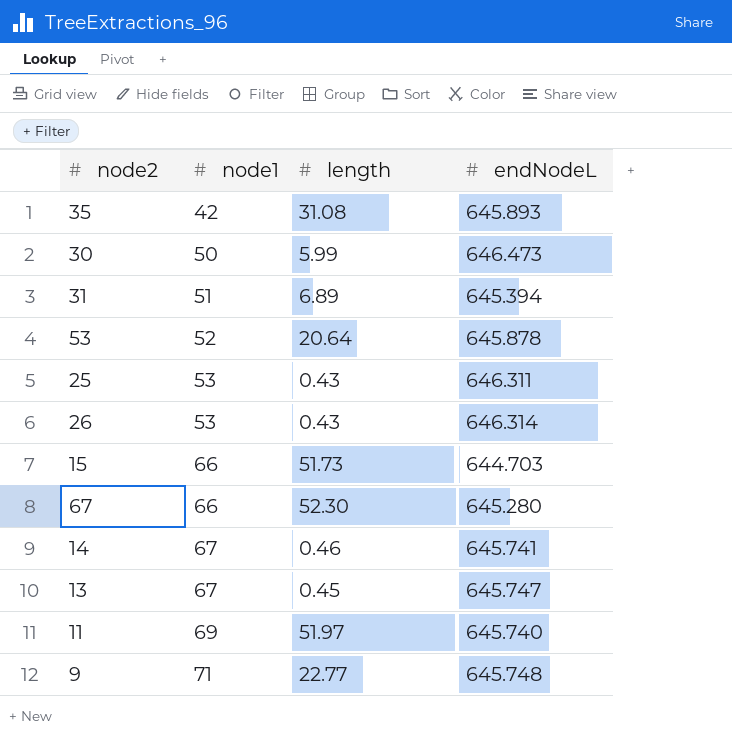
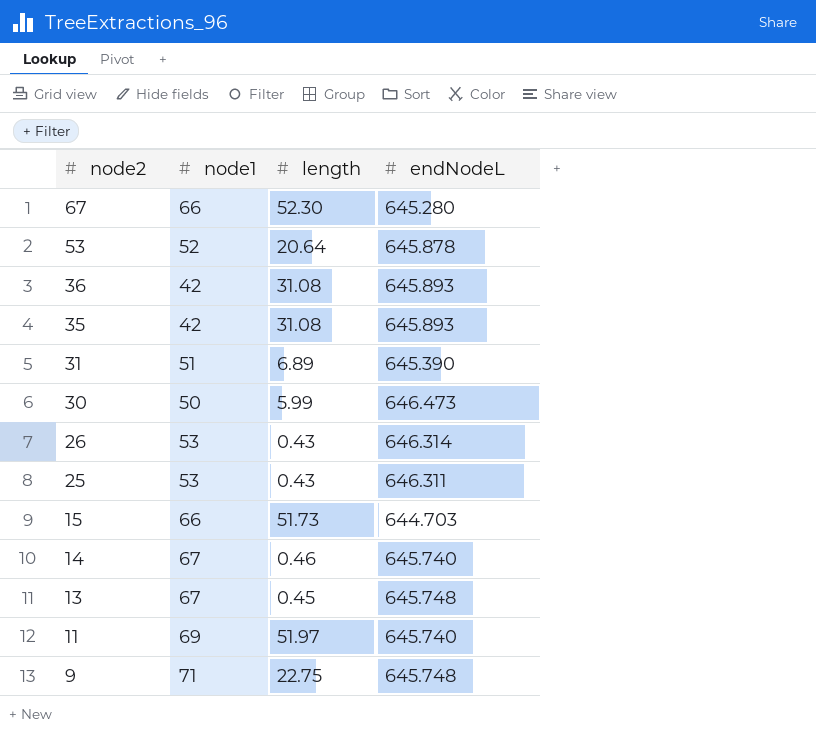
row order: node1 ascending -> node2 descending
row 36: none -> 42 | 31.08 | 645.893
31 | endNodeL: 645.394 -> 645.390
14 | endNodeL: 645.741 -> 645.740
13 | endNodeL: 645.747 -> 645.748
9 | length: 22.77 -> 22.75

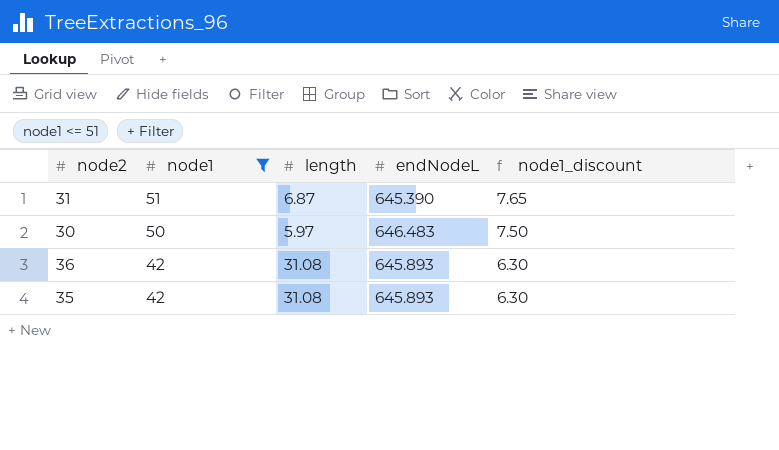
filter: none -> node1 <= 51
row order: node2 descending -> node1 descending
column node1_discount | formula: none -> [node1] * 0.15
31 | length: 6.89 -> 6.87
30 | length: 5.99 -> 5.97
30 | endNodeL: 646.473 -> 646.483

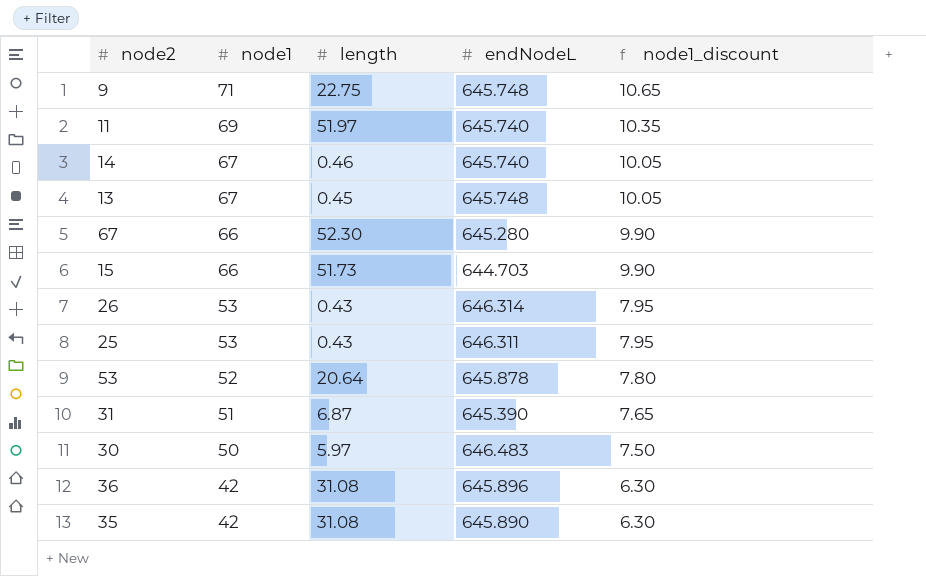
filter: node1 <= 51 -> none
36 | endNodeL: 645.893 -> 645.896
35 | endNodeL: 645.893 -> 645.890

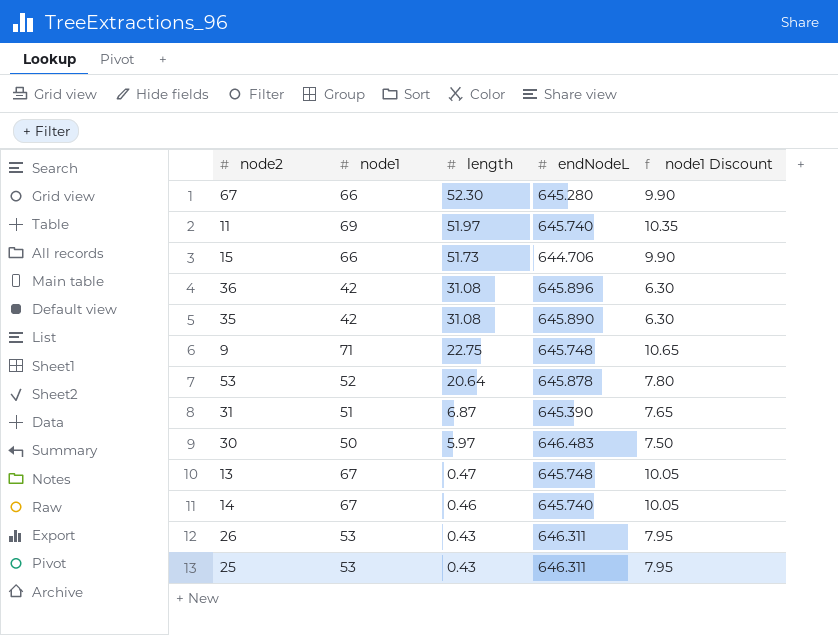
row order: node1 descending -> length descending
column name: node1_discount -> node1 Discount
15 | endNodeL: 644.703 -> 644.706
13 | length: 0.45 -> 0.47
26 | endNodeL: 646.314 -> 646.311

